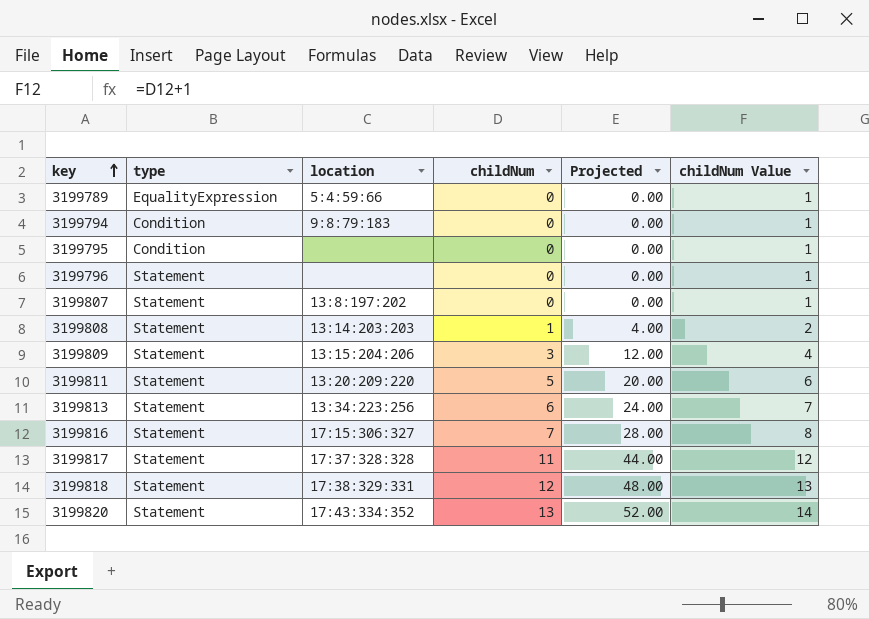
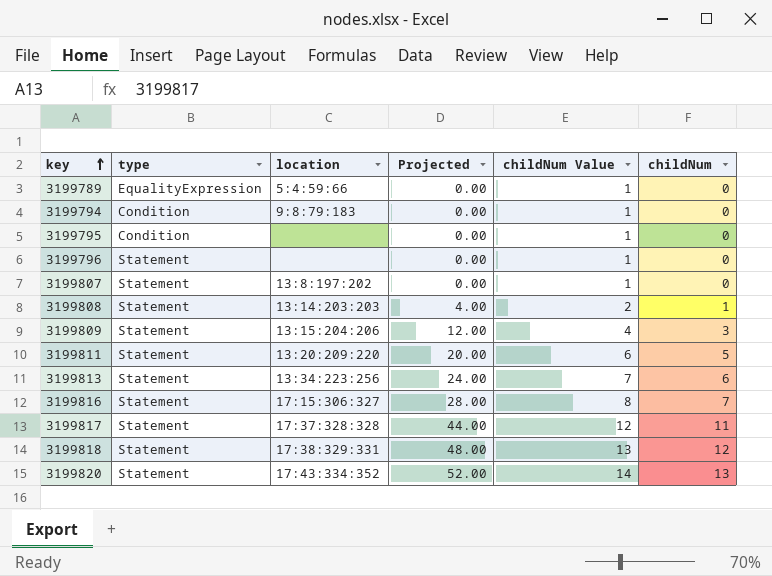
column childNum | position: 4 -> 6

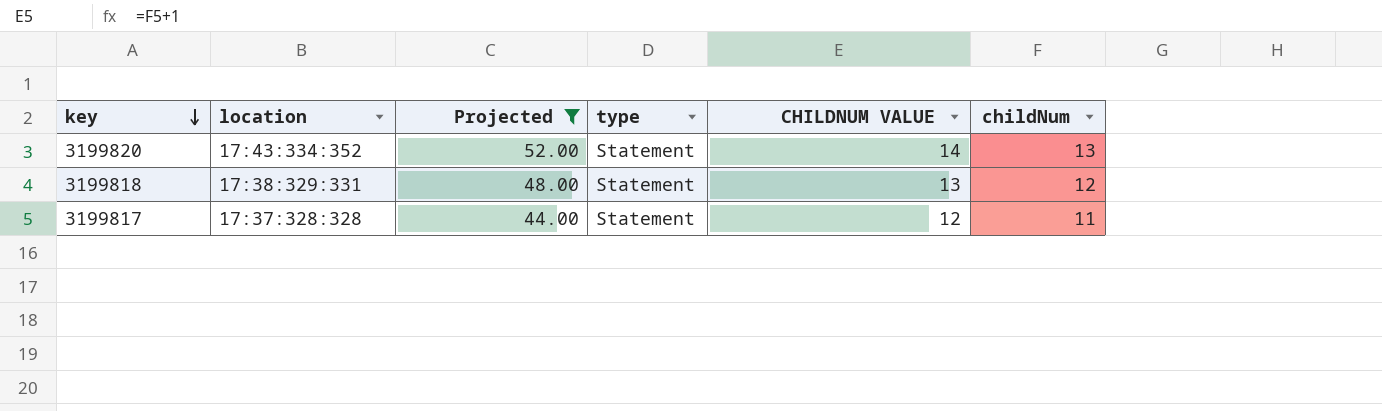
filter: none -> Projected >= 44.00
row order: key ascending -> key descending
column type | position: 2 -> 4
column name: childNum Value -> CHILDNUM VALUE

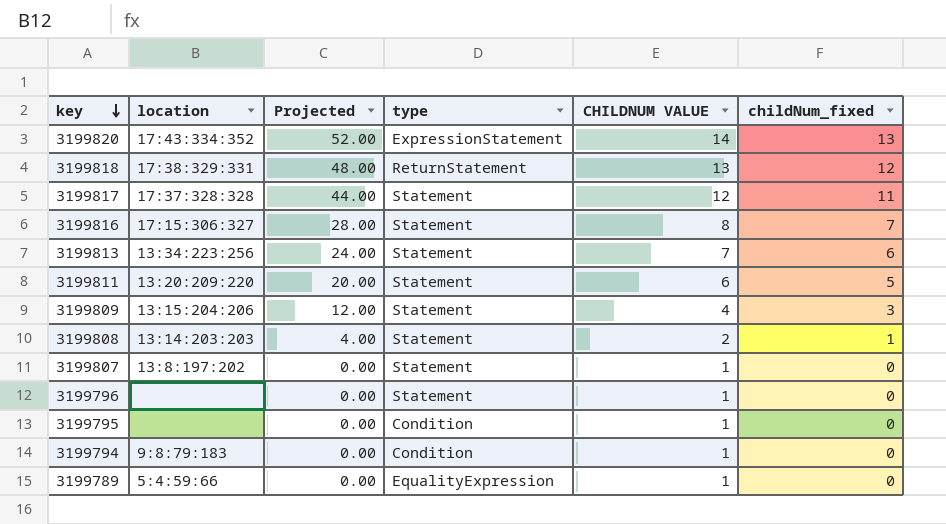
filter: Projected >= 44.00 -> none
column name: childNum -> childNum_fixed
3199820 | type: Statement -> ExpressionStatement
3199818 | type: Statement -> ReturnStatement

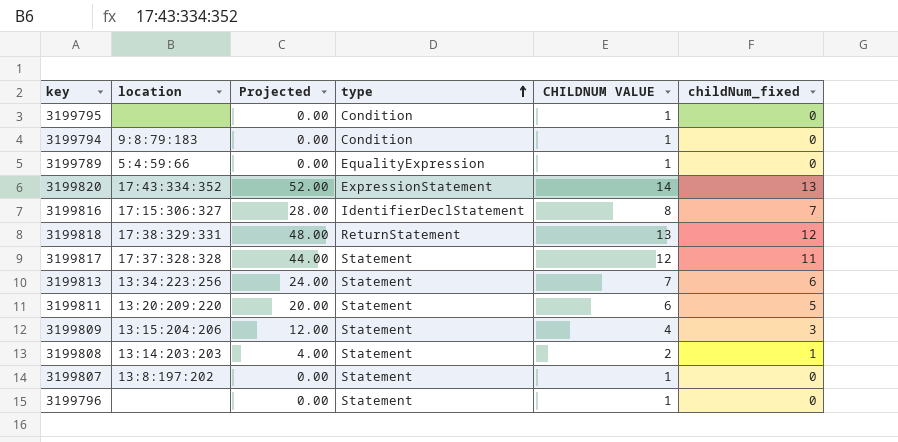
row order: key descending -> type ascending
3199816 | type: Statement -> IdentifierDeclStatement

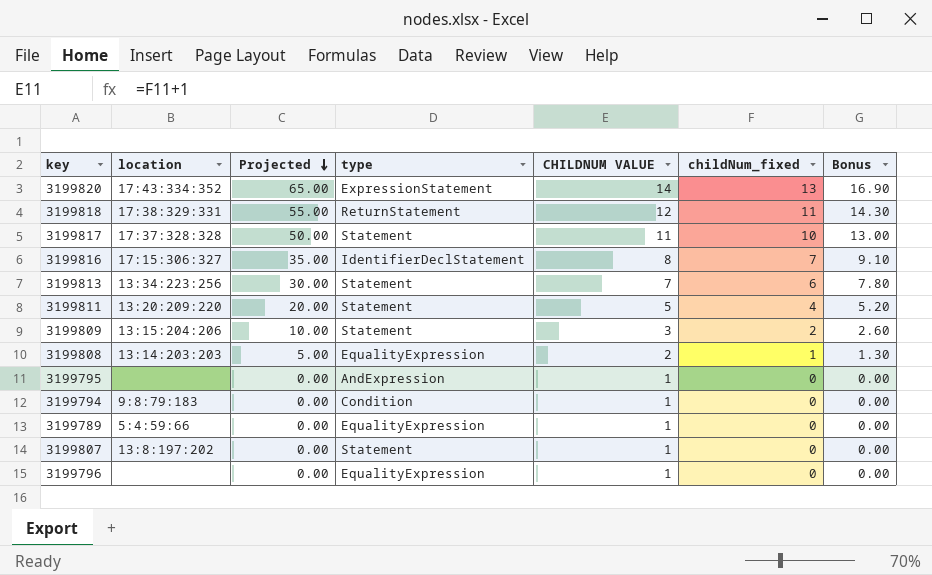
row order: type ascending -> Projected descending
column Projected | formula: [childNum_fixed] * 4 -> [childNum_fixed] * 5
column Bonus | formula: none -> [childNum_fixed] * 1.3
3199818 | CHILDNUM VALUE: 13 -> 12
3199818 | childNum_fixed: 12 -> 11
3199817 | CHILDNUM VALUE: 12 -> 11
3199817 | childNum_fixed: 11 -> 10
3199811 | CHILDNUM VALUE: 6 -> 5
3199811 | childNum_fixed: 5 -> 4
3199809 | CHILDNUM VALUE: 4 -> 3
3199809 | childNum_fixed: 3 -> 2
3199808 | type: Statement -> EqualityExpression
3199795 | type: Condition -> AndExpression
3199796 | type: Statement -> EqualityExpression

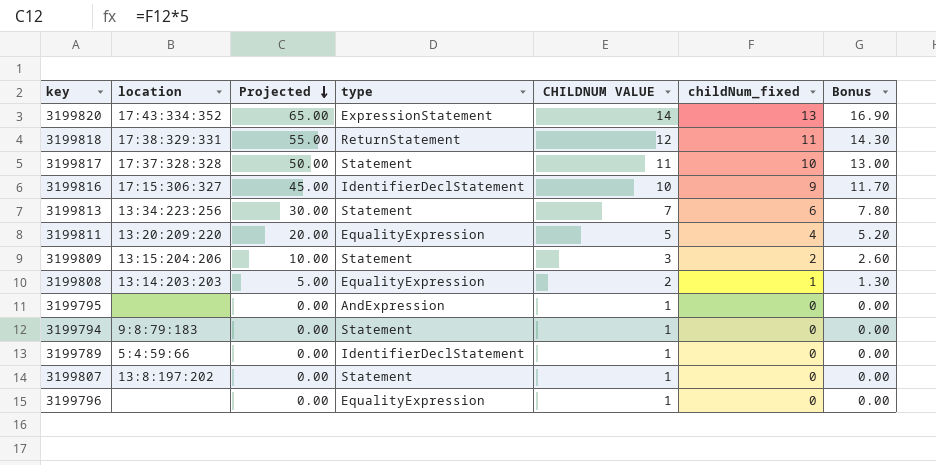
3199816 | Projected: 35.00 -> 45.00
3199816 | CHILDNUM VALUE: 8 -> 10
3199816 | childNum_fixed: 7 -> 9
3199816 | Bonus: 9.10 -> 11.70
3199811 | type: Statement -> EqualityExpression
3199794 | type: Condition -> Statement
3199789 | type: EqualityExpression -> IdentifierDeclStatement

